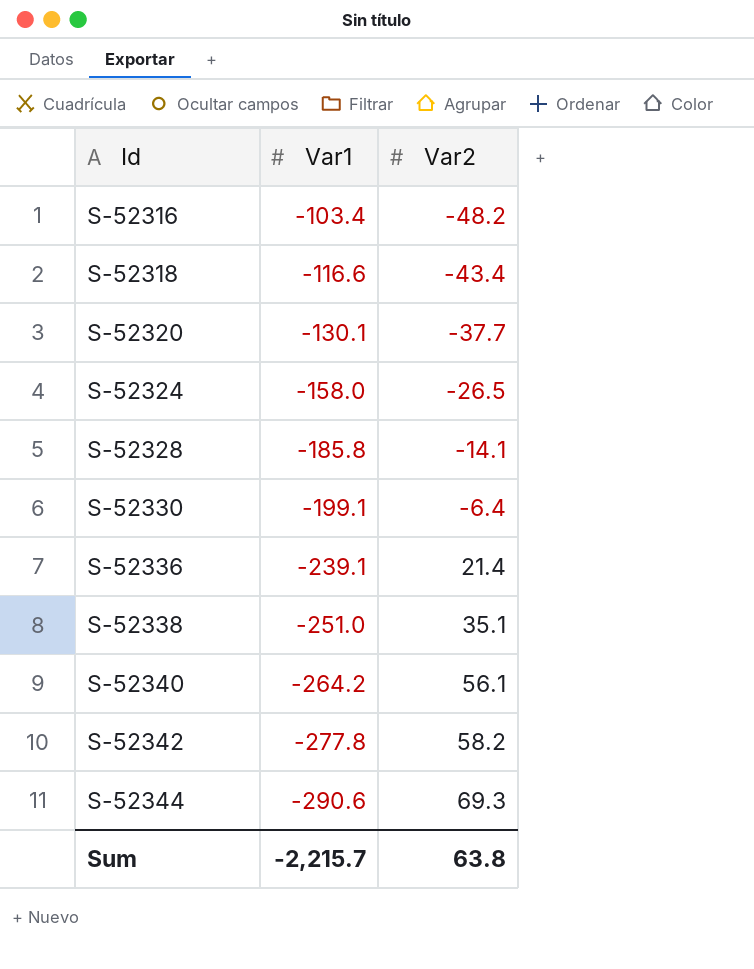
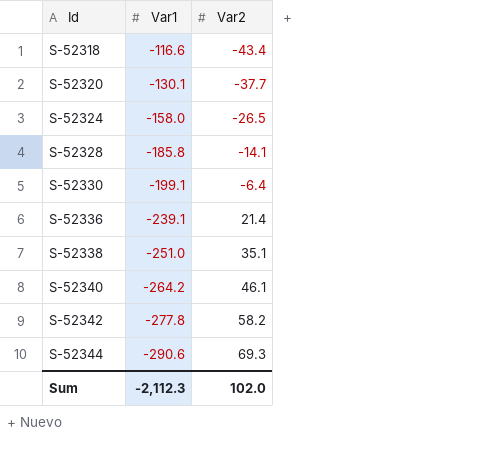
row S-52316: -103.4 | -48.2 -> none
S-52340 | Var2: 56.1 -> 46.1
Sum | Var1: -2,215.7 -> -2,112.3
Sum | Var2: 63.8 -> 102.0

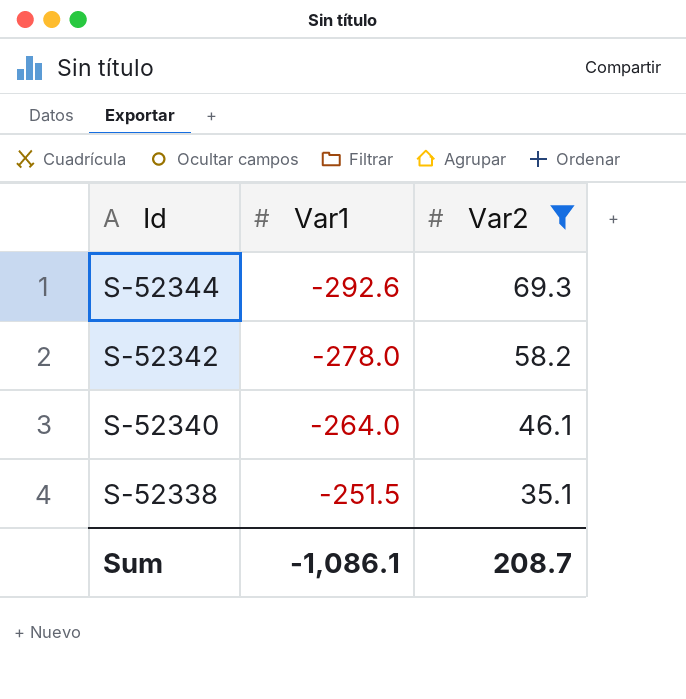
filter: none -> Var2 >= 35.1
row order: Id ascending -> Id descending
S-52344 | Var1: -290.6 -> -292.6
S-52342 | Var1: -277.8 -> -278.0
S-52340 | Var1: -264.2 -> -264.0
S-52338 | Var1: -251.0 -> -251.5
Sum | Var1: -2,112.3 -> -1,086.1
Sum | Var2: 102.0 -> 208.7

